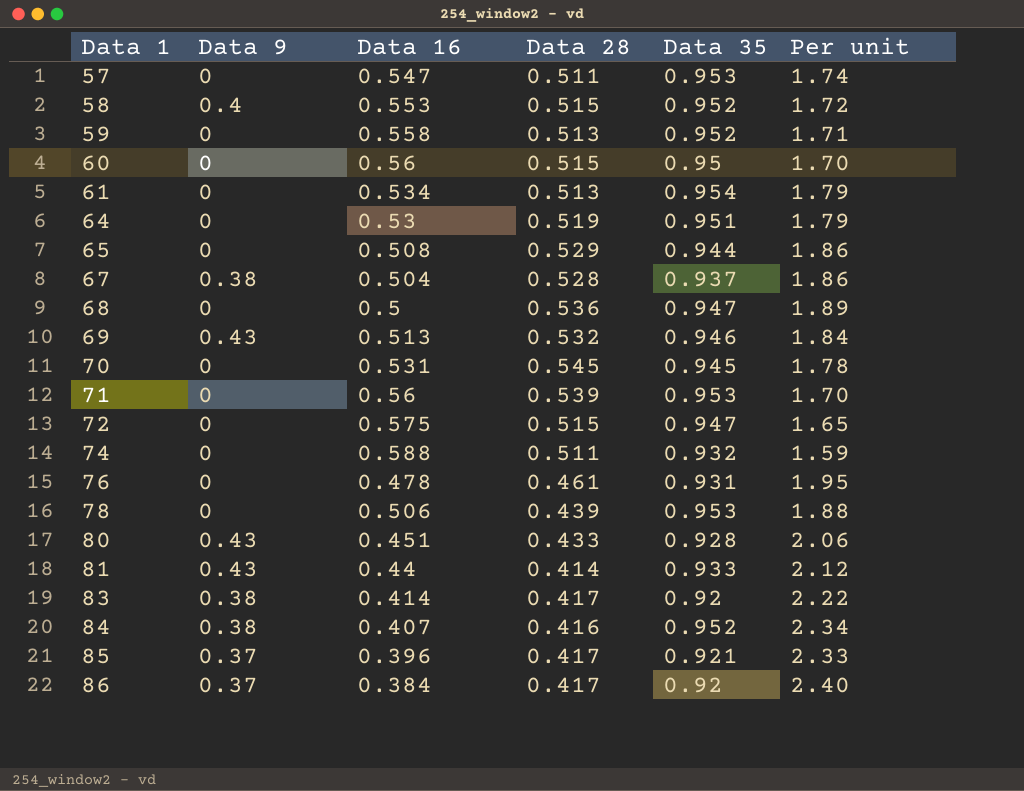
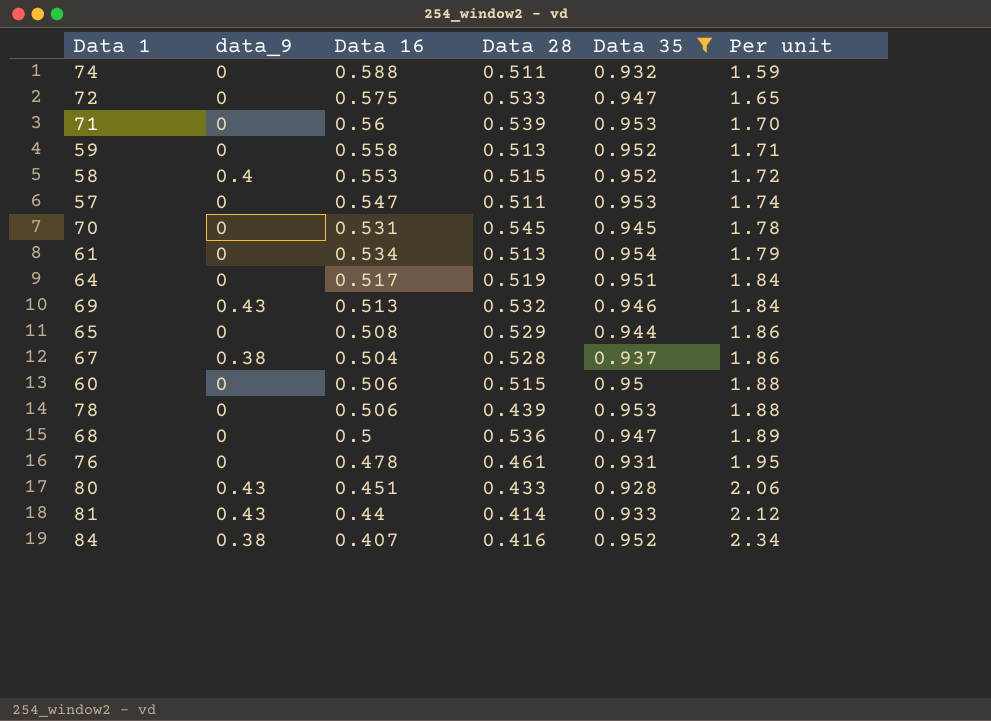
filter: none -> Data 35 >= 0.928
row order: Data 1 ascending -> Per unit ascending
column name: Data 9 -> data_9
72 | Data 28: 0.515 -> 0.533
64 | Data 16: 0.53 -> 0.517
64 | Per unit: 1.79 -> 1.84
60 | Data 16: 0.56 -> 0.506
60 | Per unit: 1.70 -> 1.88

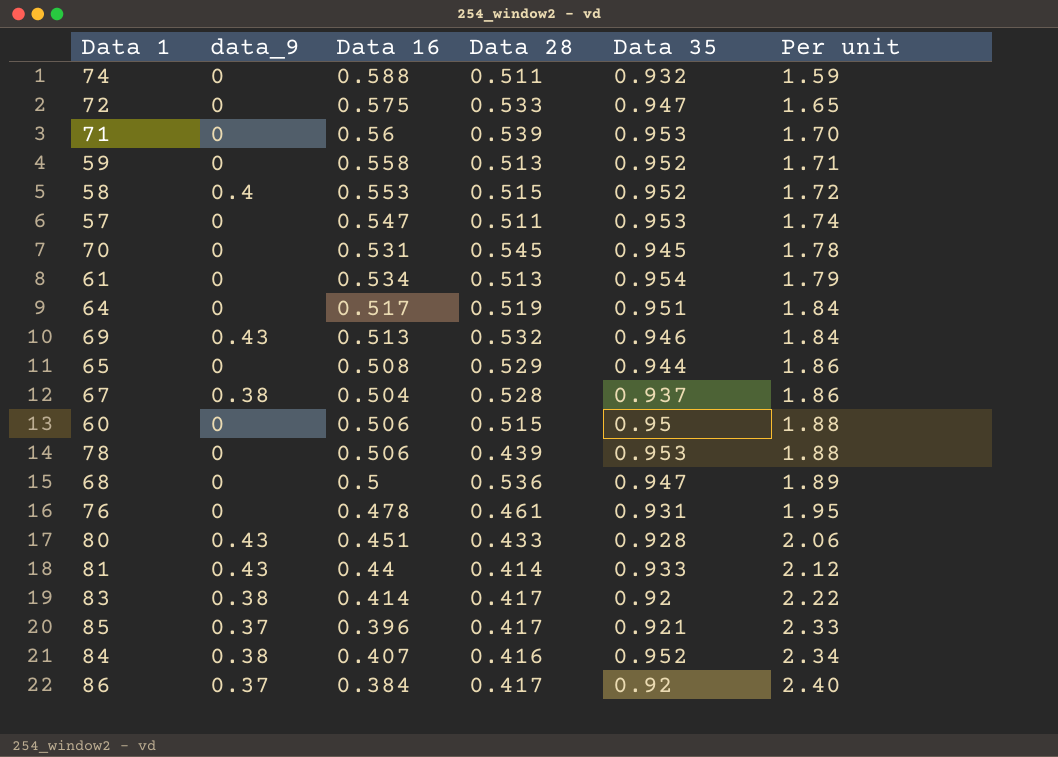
filter: Data 35 >= 0.928 -> none

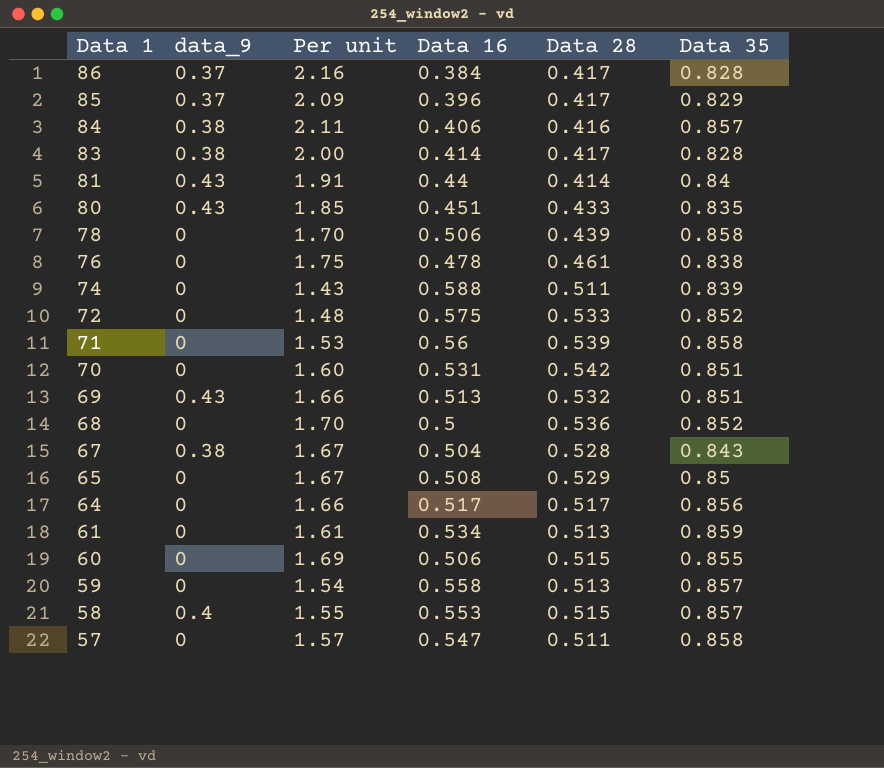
row order: Per unit ascending -> Data 1 descending
column Per unit | position: 6 -> 3
86 | Per unit: 2.40 -> 2.16
86 | Data 35: 0.92 -> 0.828
85 | Per unit: 2.33 -> 2.09
85 | Data 35: 0.921 -> 0.829
84 | Per unit: 2.34 -> 2.11
84 | Data 16: 0.407 -> 0.406
84 | Data 35: 0.952 -> 0.857
83 | Per unit: 2.22 -> 2.00
83 | Data 35: 0.92 -> 0.828
81 | Per unit: 2.12 -> 1.91
81 | Data 35: 0.933 -> 0.84
80 | Per unit: 2.06 -> 1.85
80 | Data 35: 0.928 -> 0.835
78 | Per unit: 1.88 -> 1.70
78 | Data 35: 0.953 -> 0.858
76 | Per unit: 1.95 -> 1.75
76 | Data 35: 0.931 -> 0.838
74 | Per unit: 1.59 -> 1.43
74 | Data 35: 0.932 -> 0.839
72 | Per unit: 1.65 -> 1.48
72 | Data 35: 0.947 -> 0.852
71 | Per unit: 1.70 -> 1.53
71 | Data 35: 0.953 -> 0.858
70 | Per unit: 1.78 -> 1.60
70 | Data 28: 0.545 -> 0.542
70 | Data 35: 0.945 -> 0.851
69 | Per unit: 1.84 -> 1.66
69 | Data 35: 0.946 -> 0.851
68 | Per unit: 1.89 -> 1.70
68 | Data 35: 0.947 -> 0.852
67 | Per unit: 1.86 -> 1.67
67 | Data 35: 0.937 -> 0.843
65 | Per unit: 1.86 -> 1.67
65 | Data 35: 0.944 -> 0.85
64 | Per unit: 1.84 -> 1.66
64 | Data 28: 0.519 -> 0.517
64 | Data 35: 0.951 -> 0.856
61 | Per unit: 1.79 -> 1.61
61 | Data 35: 0.954 -> 0.859
60 | Per unit: 1.88 -> 1.69
60 | Data 35: 0.95 -> 0.855
59 | Per unit: 1.71 -> 1.54
59 | Data 35: 0.952 -> 0.857
58 | Per unit: 1.72 -> 1.55
58 | Data 35: 0.952 -> 0.857
57 | Per unit: 1.74 -> 1.57
57 | Data 35: 0.953 -> 0.858

